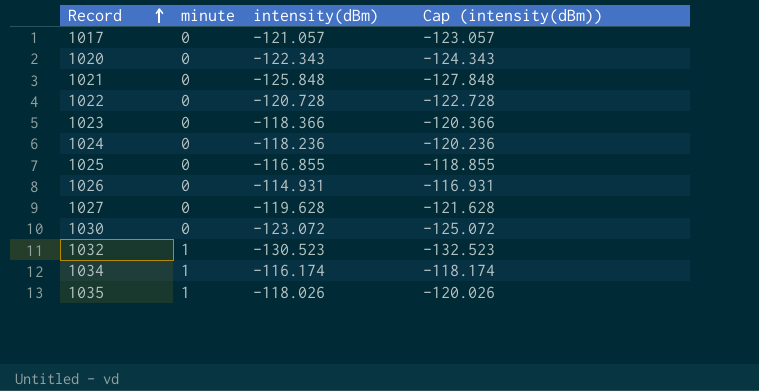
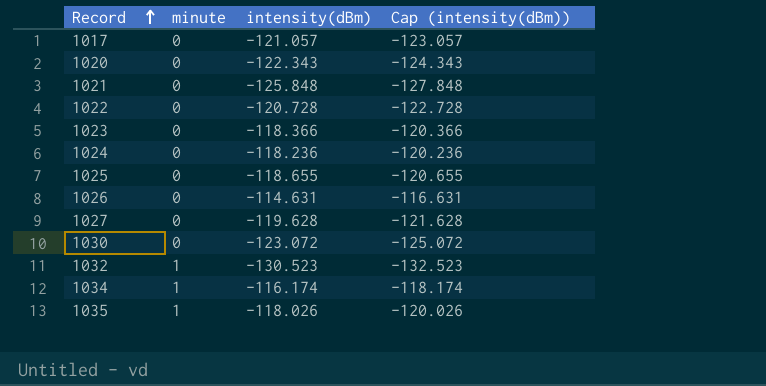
1025 | intensity(dBm): -116.855 -> -118.655
1025 | Cap (intensity(dBm)): -118.855 -> -120.655
1026 | intensity(dBm): -114.931 -> -114.631
1026 | Cap (intensity(dBm)): -116.931 -> -116.631

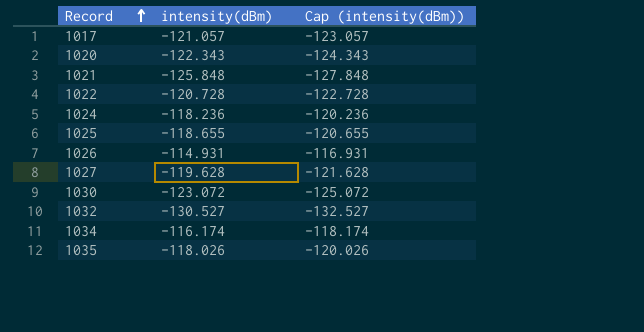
column minute | position: 2 -> none
row 1023: 0 | -118.366 | -120.366 -> none
1026 | intensity(dBm): -114.631 -> -114.931
1026 | Cap (intensity(dBm)): -116.631 -> -116.931
1032 | intensity(dBm): -130.523 -> -130.527
1032 | Cap (intensity(dBm)): -132.523 -> -132.527

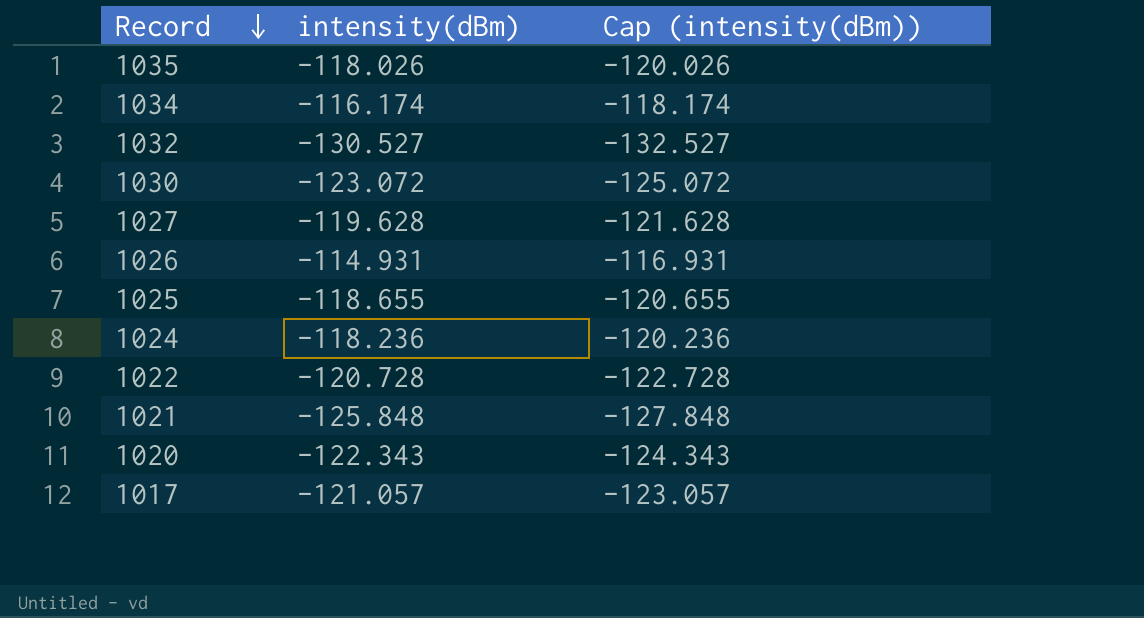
row order: Record ascending -> Record descending

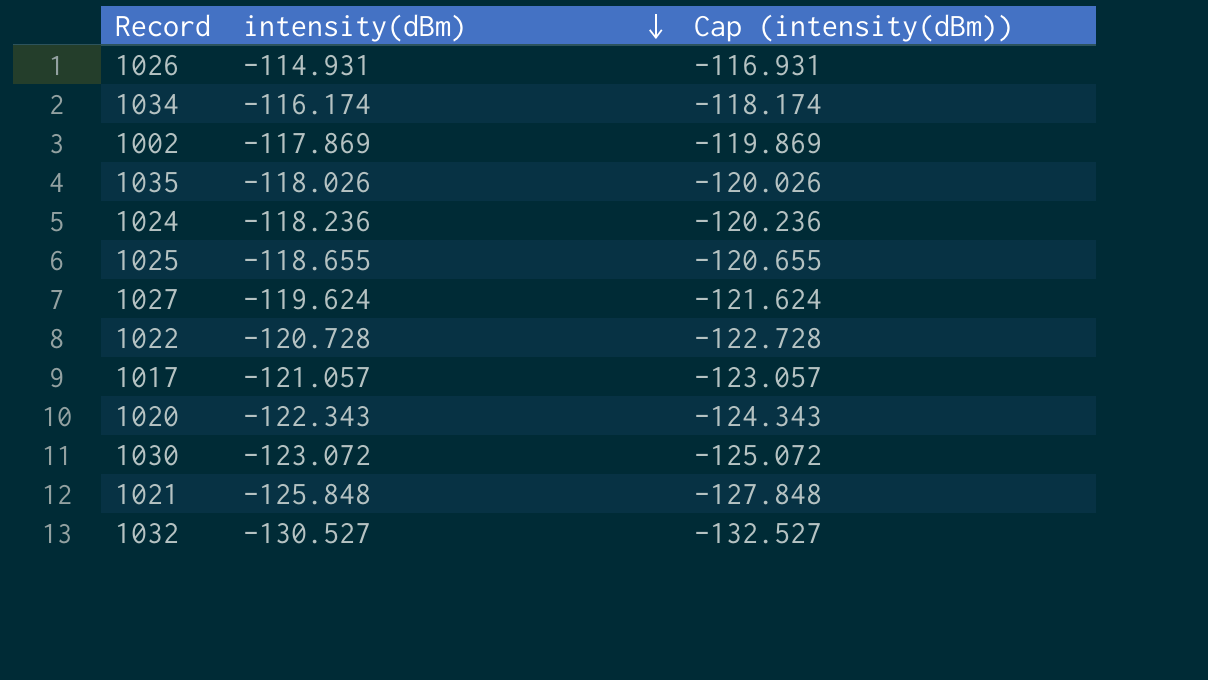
row order: Record descending -> intensity(dBm) descending
row 1002: none -> -117.869 | -119.869
1027 | intensity(dBm): -119.628 -> -119.624
1027 | Cap (intensity(dBm)): -121.628 -> -121.624

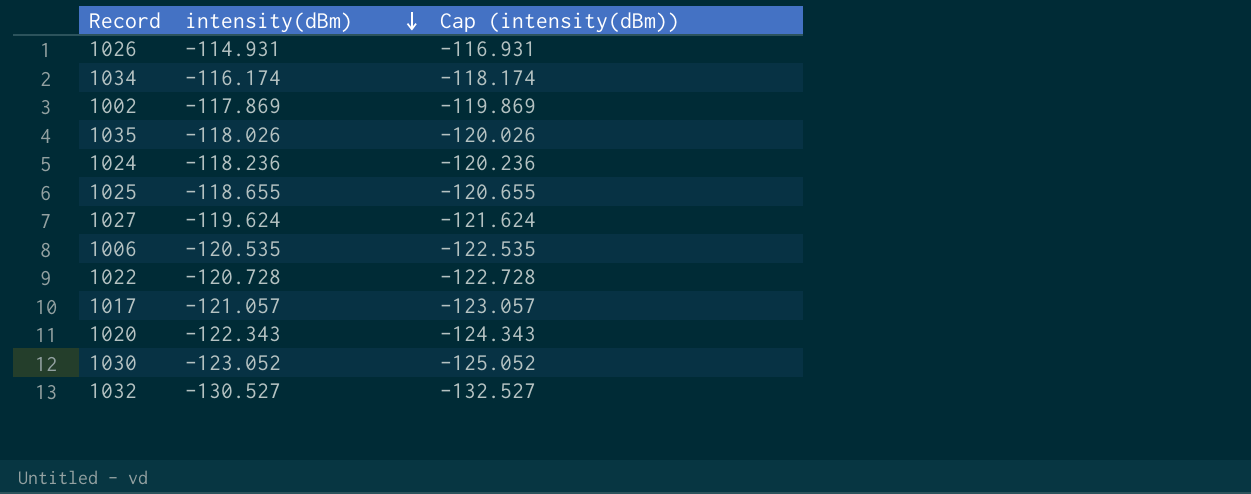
row 1021: -125.848 | -127.848 -> none
row 1006: none -> -120.535 | -122.535
1030 | intensity(dBm): -123.072 -> -123.052
1030 | Cap (intensity(dBm)): -125.072 -> -125.052

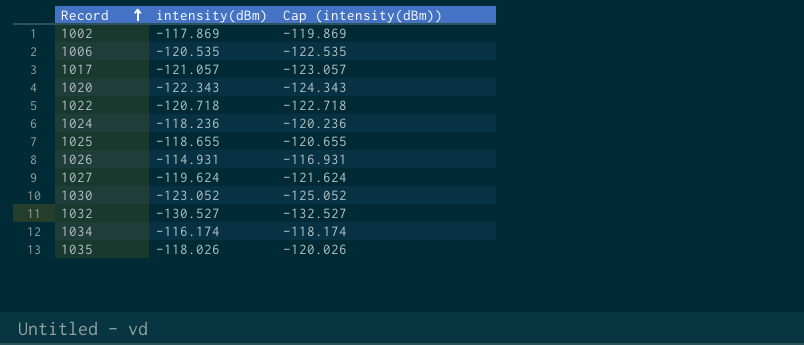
row order: intensity(dBm) descending -> Record ascending
1022 | intensity(dBm): -120.728 -> -120.718
1022 | Cap (intensity(dBm)): -122.728 -> -122.718

